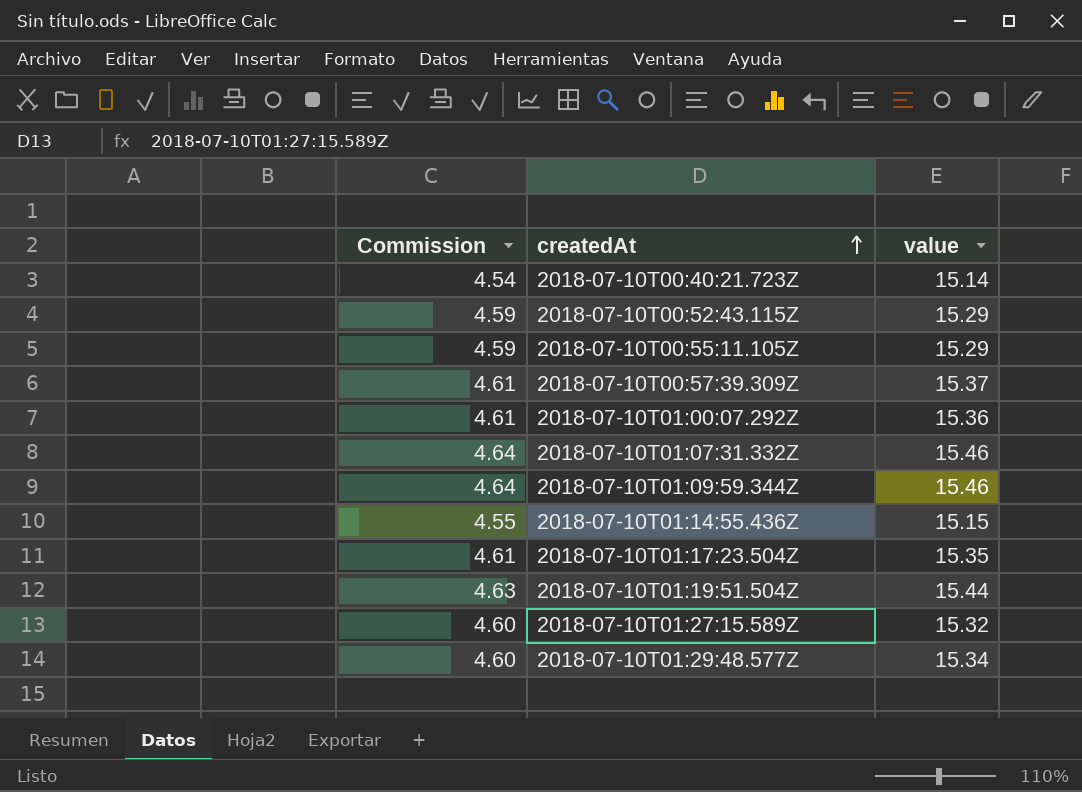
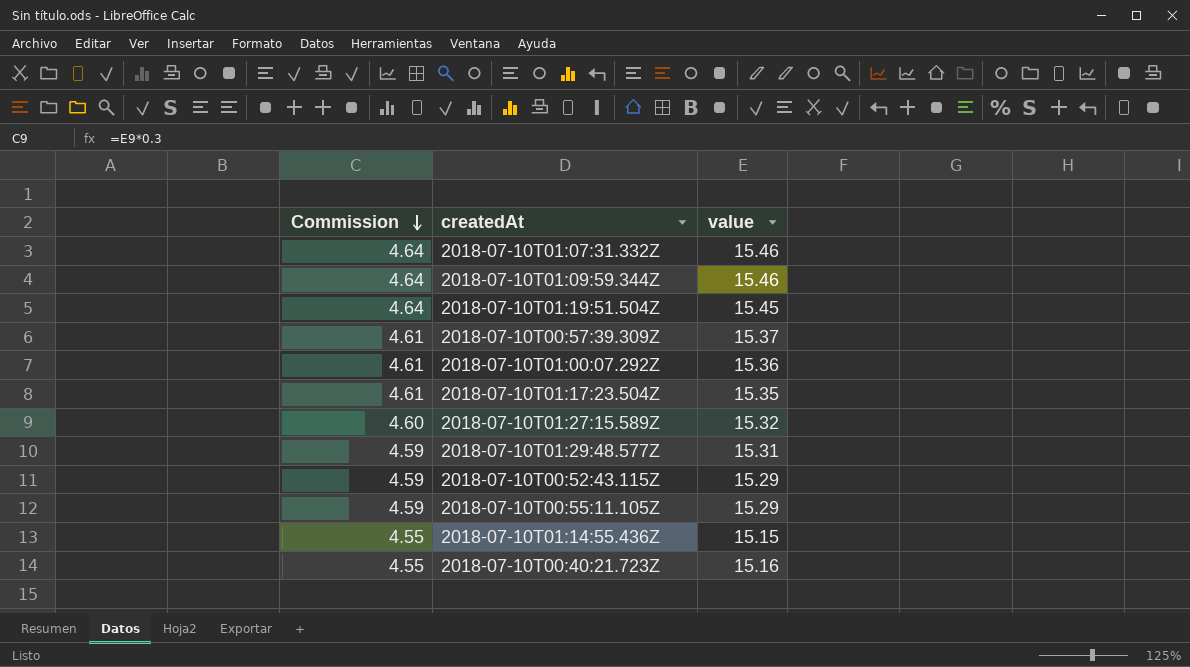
row order: createdAt ascending -> Commission descending
2018-07-10T01:19:51.504Z | Commission: 4.63 -> 4.64
2018-07-10T01:19:51.504Z | value: 15.44 -> 15.45
2018-07-10T01:29:48.577Z | Commission: 4.60 -> 4.59
2018-07-10T01:29:48.577Z | value: 15.34 -> 15.31
2018-07-10T00:40:21.723Z | Commission: 4.54 -> 4.55
2018-07-10T00:40:21.723Z | value: 15.14 -> 15.16

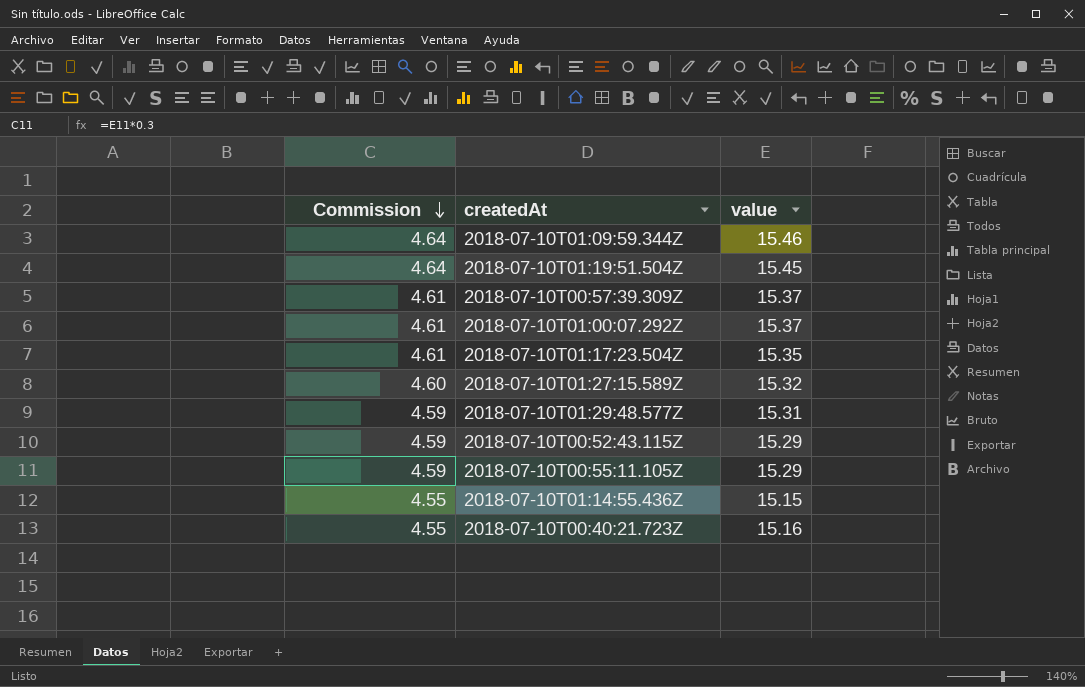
row 2018-07-10T01:07:31.332Z: 4.64 | 15.46 -> none
2018-07-10T01:00:07.292Z | value: 15.36 -> 15.37

